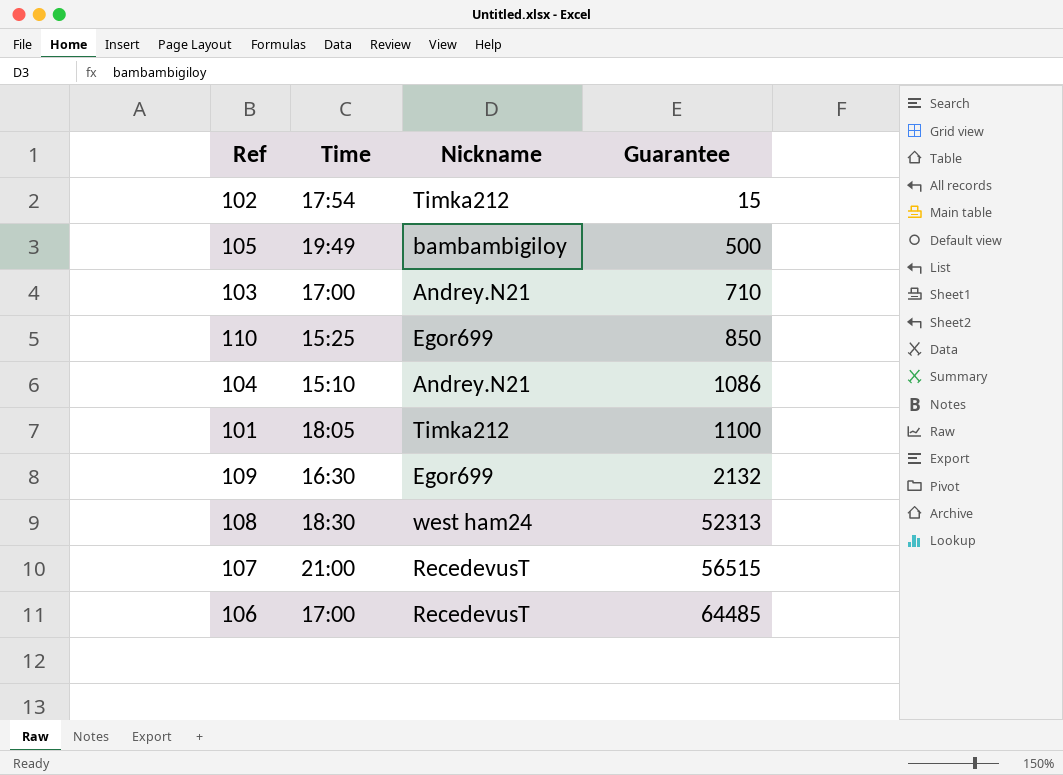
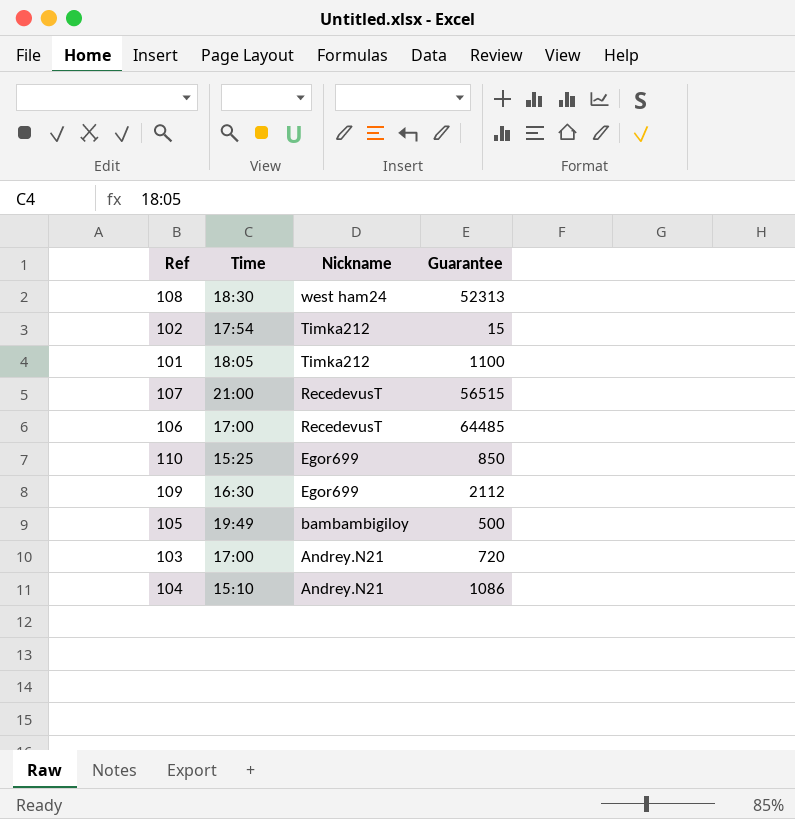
row order: Guarantee ascending -> Nickname descending
109 | Guarantee: 2132 -> 2112
103 | Guarantee: 710 -> 720

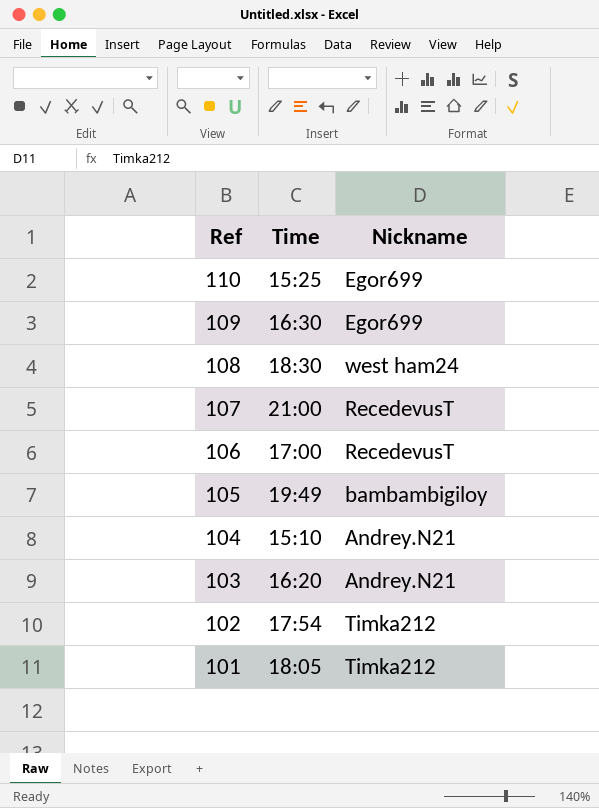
row order: Nickname descending -> Ref descending
column Guarantee | position: 4 -> none
103 | Time: 17:00 -> 16:20

